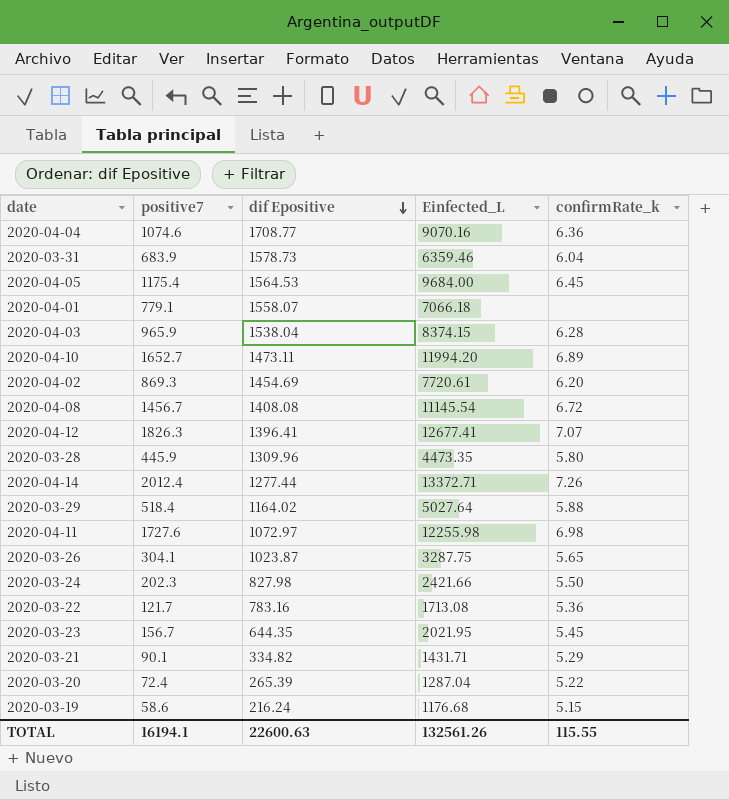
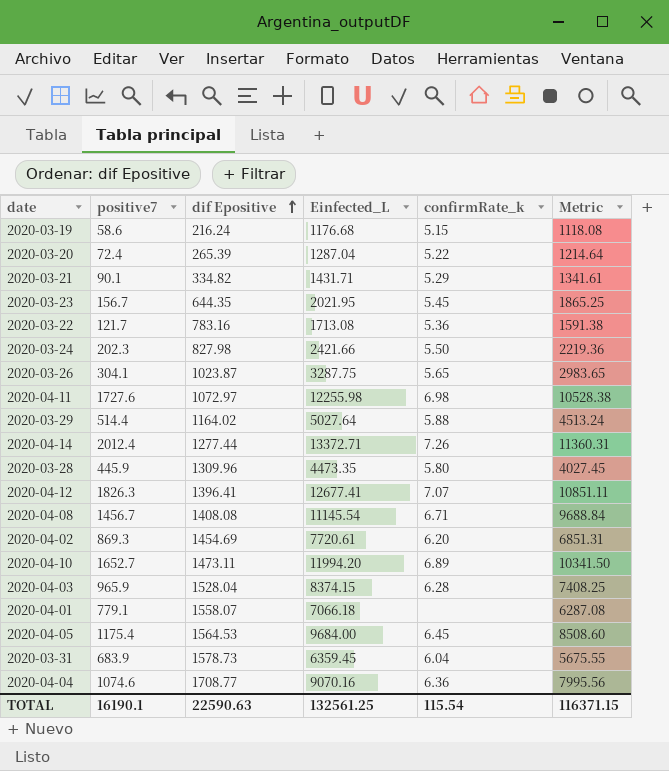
row order: dif Epositive descending -> dif Epositive ascending
column Metric | formula: none -> [Einfected_L] - [positive7]
2020-03-29 | positive7: 518.4 -> 514.4
2020-04-08 | confirmRate_k: 6.72 -> 6.71
2020-04-03 | dif Epositive: 1538.04 -> 1528.04
2020-03-31 | Einfected_L: 6359.46 -> 6359.45
TOTAL | positive7: 16194.1 -> 16190.1
TOTAL | dif Epositive: 22600.63 -> 22590.63
TOTAL | Einfected_L: 132561.26 -> 132561.25
TOTAL | confirmRate_k: 115.55 -> 115.54

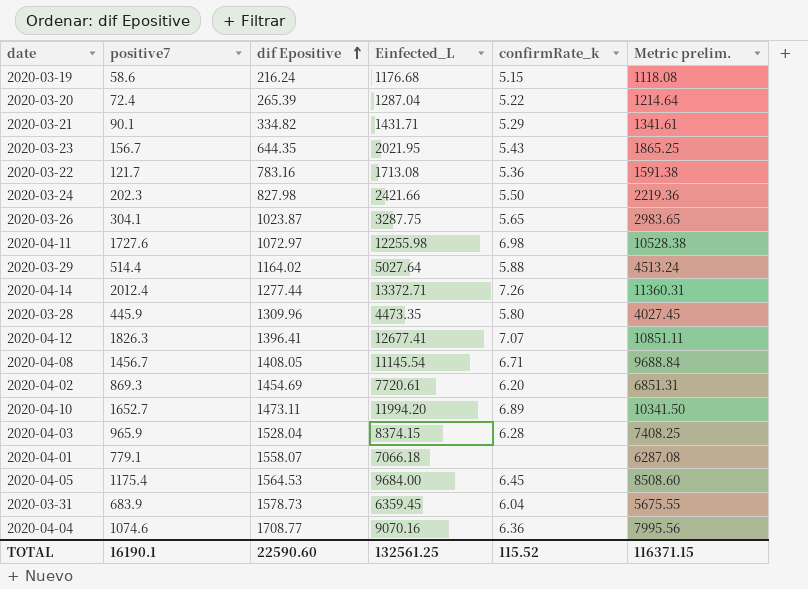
column name: Metric -> Metric prelim.
2020-03-23 | confirmRate_k: 5.45 -> 5.43
2020-04-08 | dif Epositive: 1408.08 -> 1408.05
TOTAL | dif Epositive: 22590.63 -> 22590.60
TOTAL | confirmRate_k: 115.54 -> 115.52

